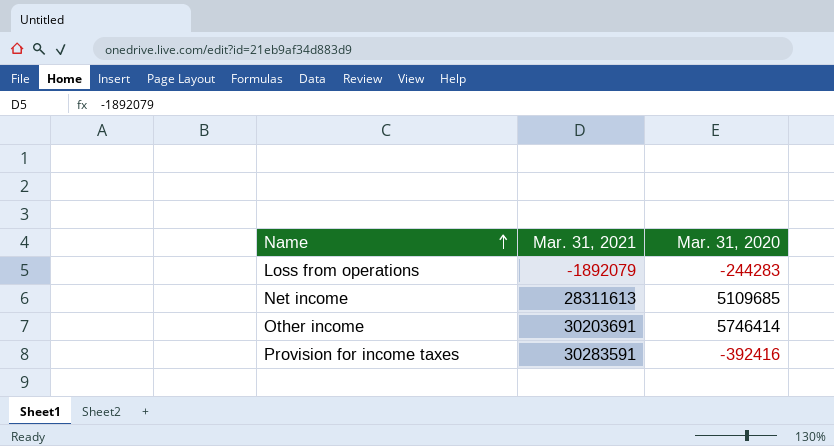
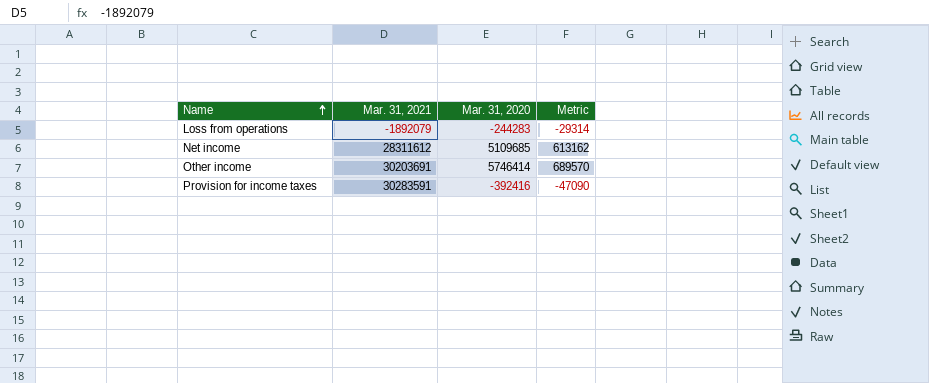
column Metric | formula: none -> [Mar. 31, 2020] * 0.12
Net income | Mar. 31, 2021: 28311613 -> 28311612

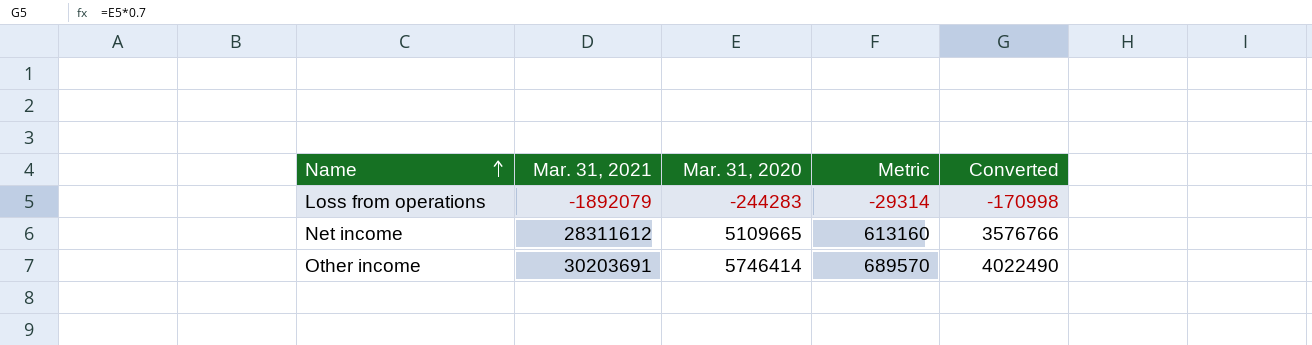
column Converted | formula: none -> [Mar. 31, 2020] * 0.7
row Provision for income taxes: 30283591 | -392416 | -47090 -> none
Net income | Mar. 31, 2020: 5109685 -> 5109665
Net income | Metric: 613162 -> 613160

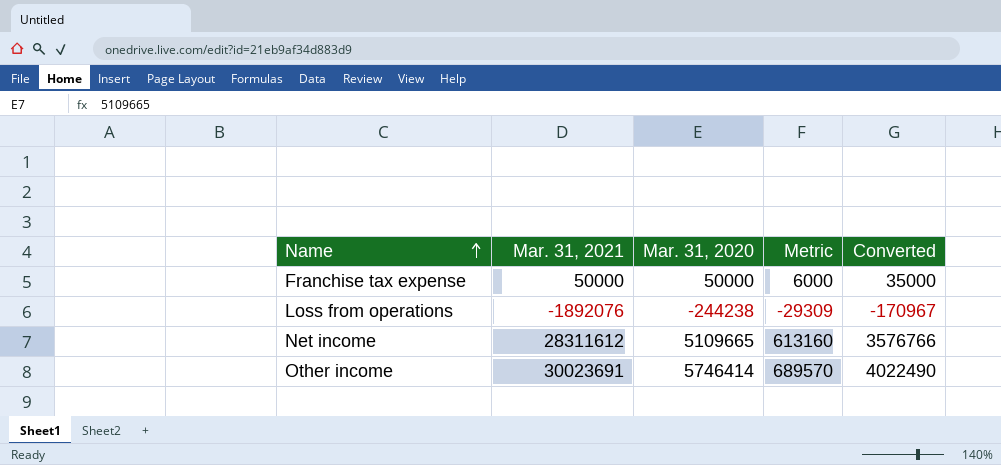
row Franchise tax expense: none -> 50000 | 50000 | 6000 | 35000
Loss from operations | Mar. 31, 2021: -1892079 -> -1892076
Loss from operations | Mar. 31, 2020: -244283 -> -244238
Loss from operations | Metric: -29314 -> -29309
Loss from operations | Converted: -170998 -> -170967
Other income | Mar. 31, 2021: 30203691 -> 30023691

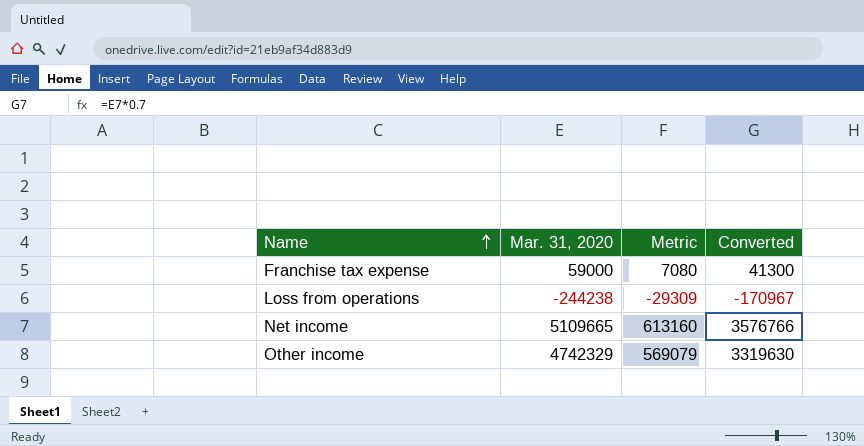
column Mar. 31, 2021 | position: 2 -> none
Franchise tax expense | Mar. 31, 2020: 50000 -> 59000
Franchise tax expense | Metric: 6000 -> 7080
Franchise tax expense | Converted: 35000 -> 41300
Other income | Mar. 31, 2020: 5746414 -> 4742329
Other income | Metric: 689570 -> 569079
Other income | Converted: 4022490 -> 3319630

